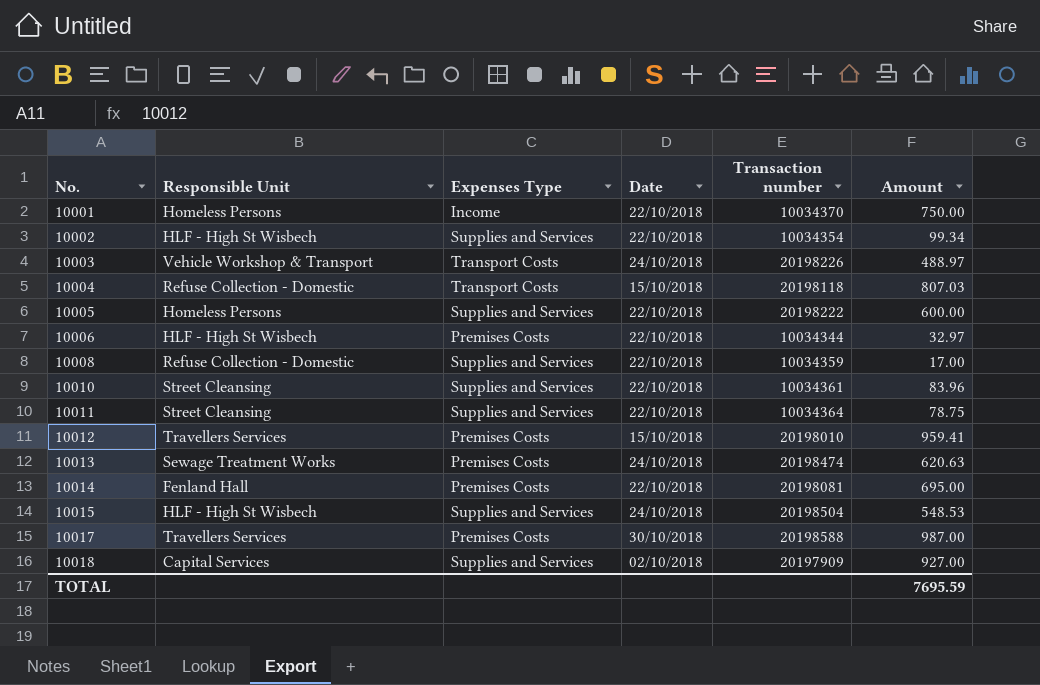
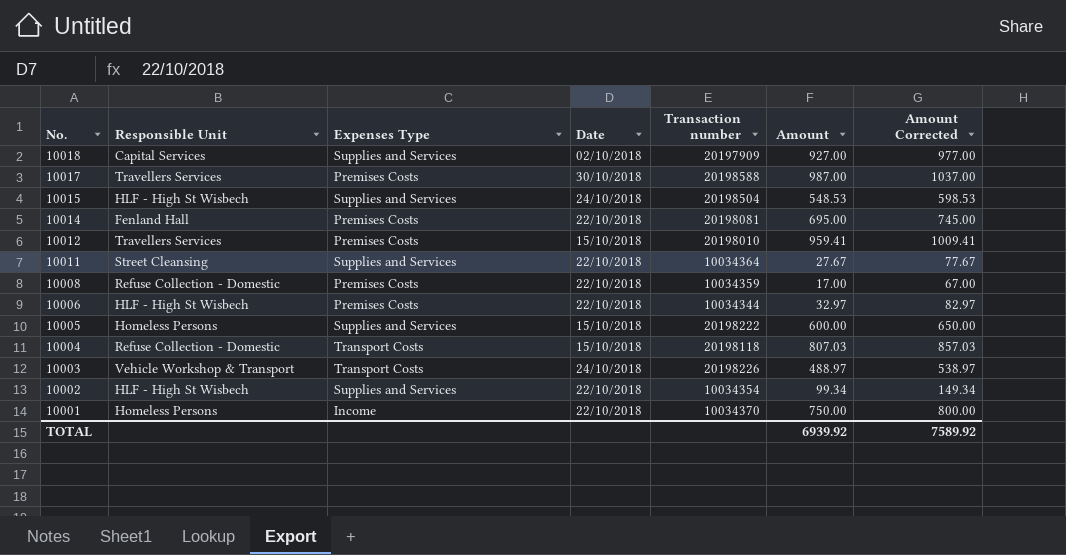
row order: No. ascending -> No. descending
column Amount Corrected | formula: none -> [Amount] + 50
row 10010: Street Cleansing | Supplies and Services | 22/10/2018 | 10034361 | 83.96 -> none
row 10013: Sewage Treatment Works | Premises Costs | 24/10/2018 | 20198474 | 620.63 -> none
10011 | Amount: 78.75 -> 27.67
10008 | Expenses Type: Supplies and Services -> Premises Costs
10005 | Date: 22/10/2018 -> 15/10/2018
TOTAL | Amount: 7695.59 -> 6939.92

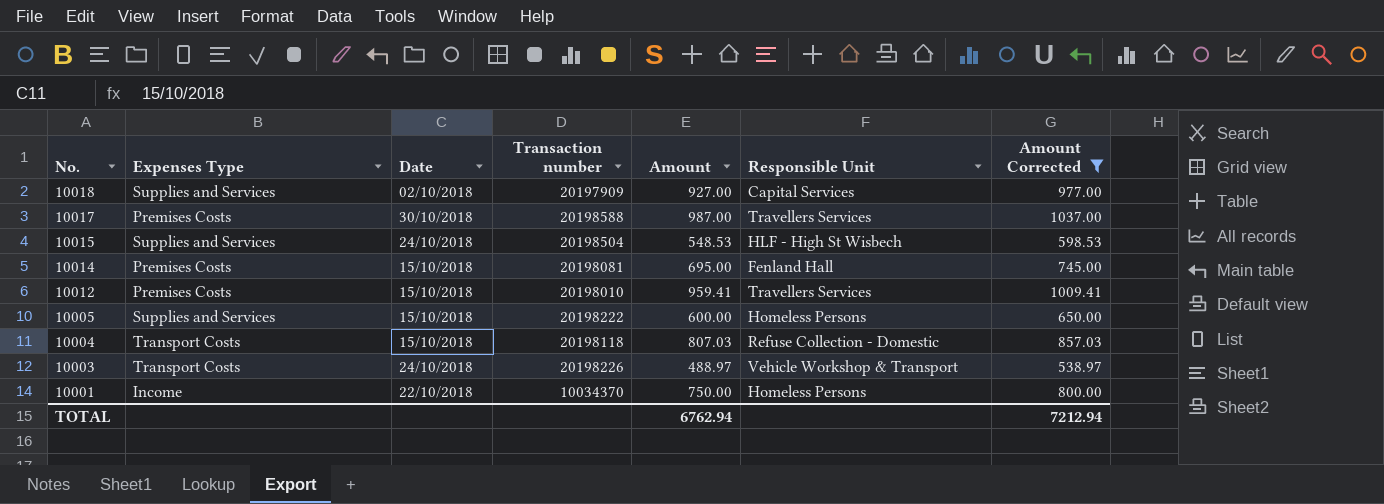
filter: none -> Amount Corrected >= 538.97
column Responsible Unit | position: 2 -> 6
10014 | Date: 22/10/2018 -> 15/10/2018
TOTAL | Amount: 6939.92 -> 6762.94
TOTAL | Amount Corrected: 7589.92 -> 7212.94

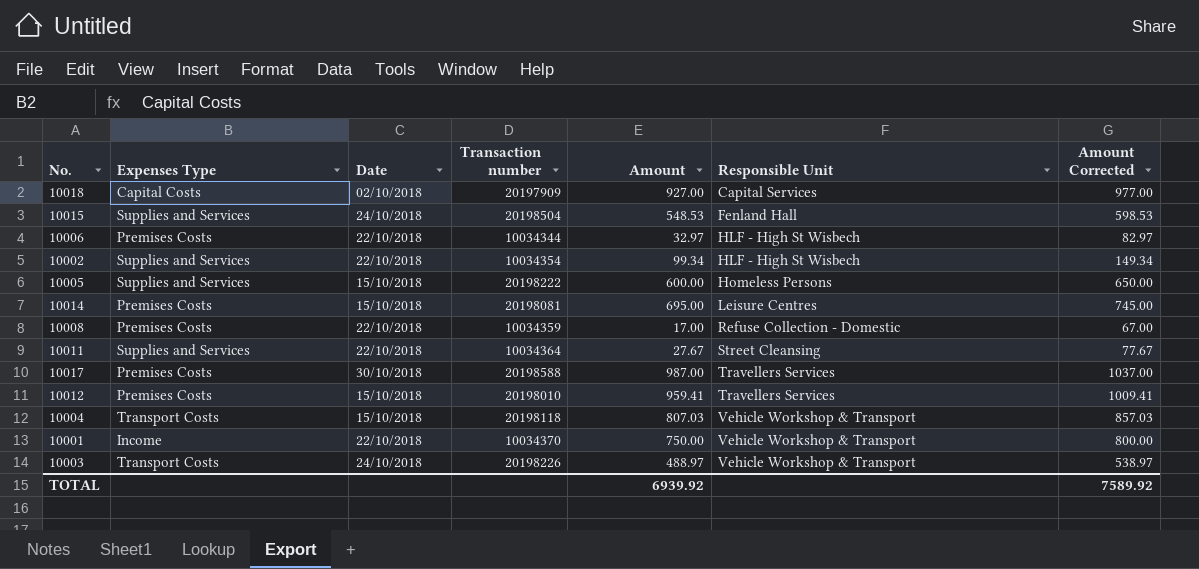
filter: Amount Corrected >= 538.97 -> none
row order: No. descending -> Responsible Unit ascending
10018 | Expenses Type: Supplies and Services -> Capital Costs
10015 | Responsible Unit: HLF - High St Wisbech -> Fenland Hall
10014 | Responsible Unit: Fenland Hall -> Leisure Centres
10004 | Responsible Unit: Refuse Collection - Domestic -> Vehicle Workshop & Transport
10001 | Responsible Unit: Homeless Persons -> Vehicle Workshop & Transport
TOTAL | Amount: 6762.94 -> 6939.92
TOTAL | Amount Corrected: 7212.94 -> 7589.92

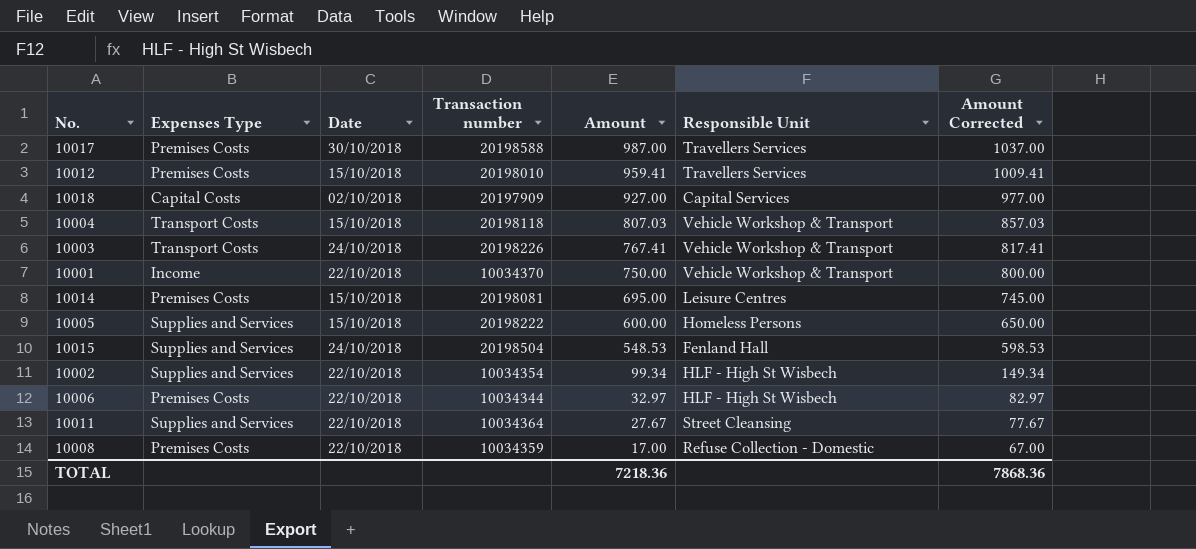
row order: Responsible Unit ascending -> Amount descending
10003 | Amount: 488.97 -> 767.41
10003 | Amount Corrected: 538.97 -> 817.41
TOTAL | Amount: 6939.92 -> 7218.36
TOTAL | Amount Corrected: 7589.92 -> 7868.36

